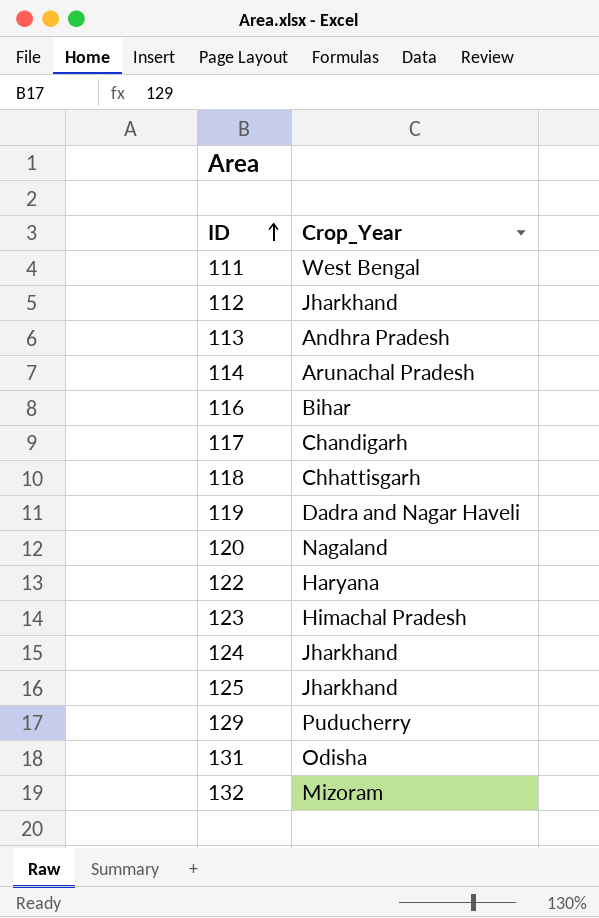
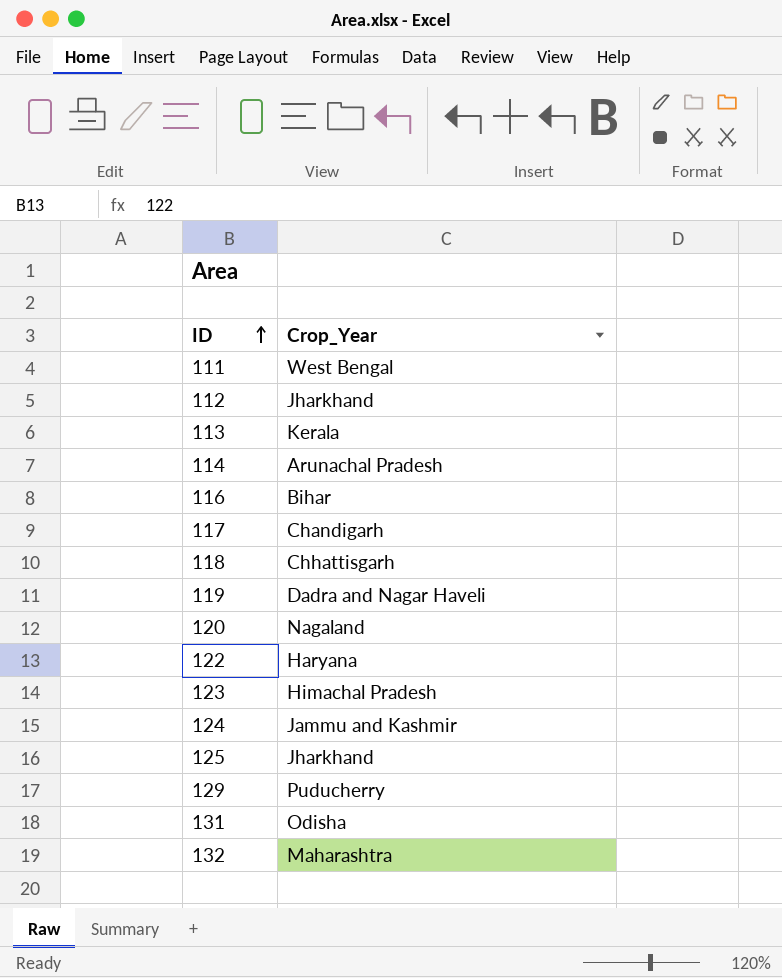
113 | Crop_Year: Andhra Pradesh -> Kerala
124 | Crop_Year: Jharkhand -> Jammu and Kashmir
132 | Crop_Year: Mizoram -> Maharashtra

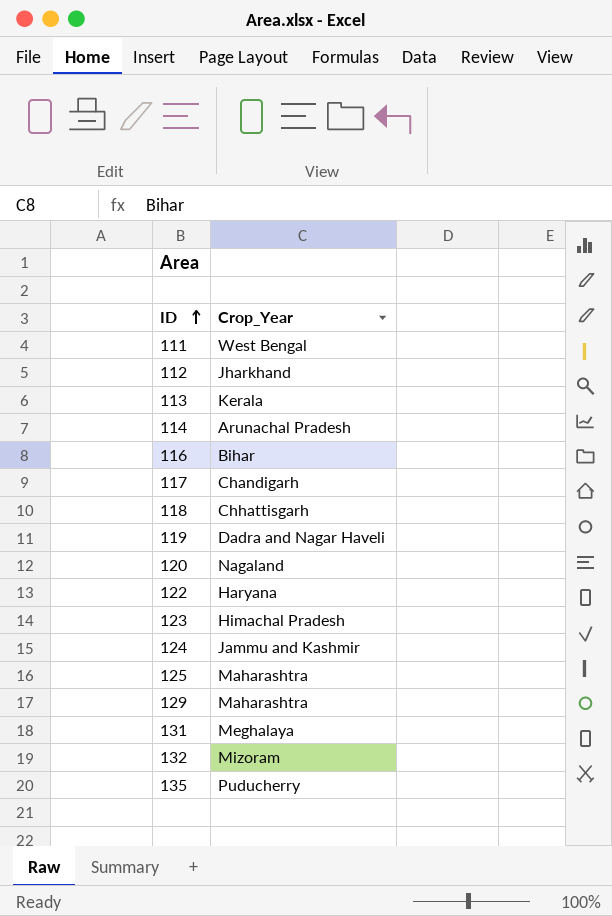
125 | Crop_Year: Jharkhand -> Maharashtra
129 | Crop_Year: Puducherry -> Maharashtra
131 | Crop_Year: Odisha -> Meghalaya
132 | Crop_Year: Maharashtra -> Mizoram
row 135: none -> Puducherry

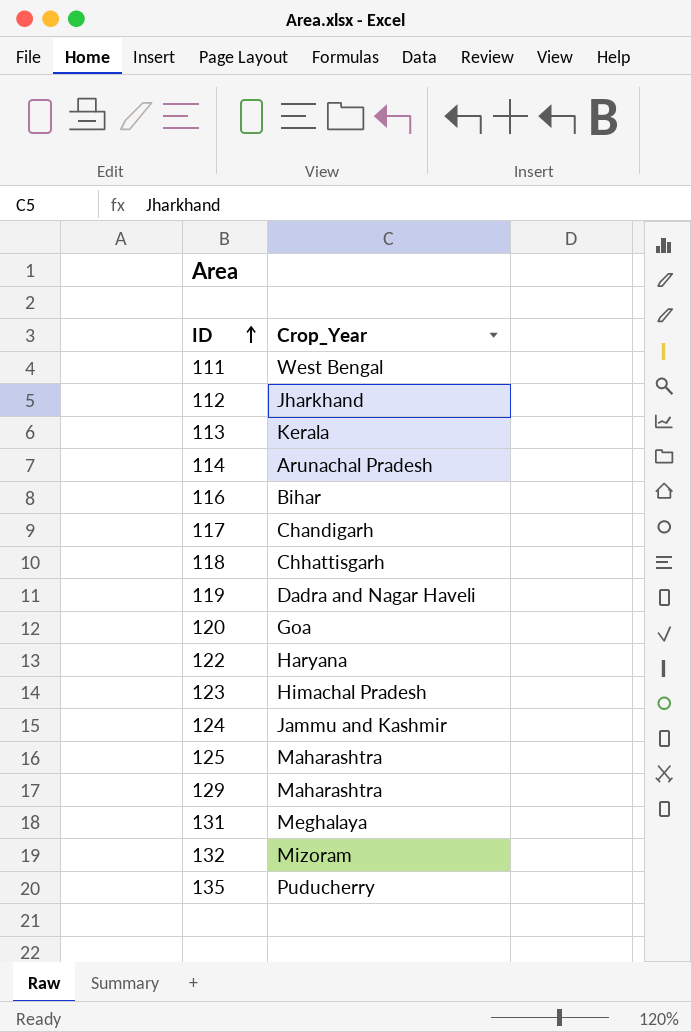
120 | Crop_Year: Nagaland -> Goa

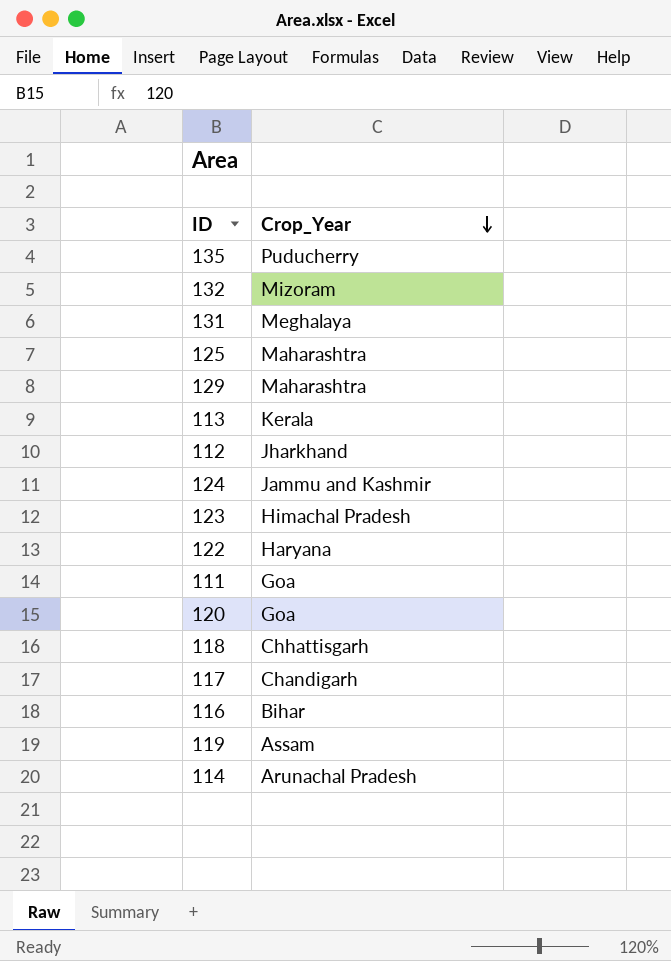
row order: ID ascending -> Crop_Year descending
111 | Crop_Year: West Bengal -> Goa
119 | Crop_Year: Dadra and Nagar Haveli -> Assam

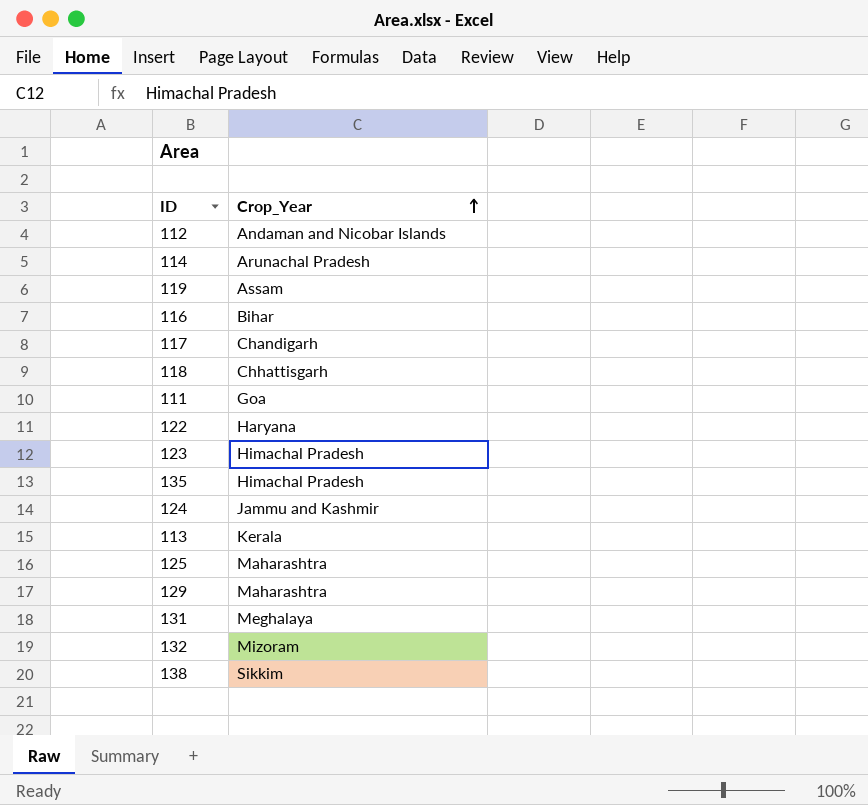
row order: Crop_Year descending -> Crop_Year ascending
row 120: Goa -> none
112 | Crop_Year: Jharkhand -> Andaman and Nicobar Islands
135 | Crop_Year: Puducherry -> Himachal Pradesh
row 138: none -> Sikkim

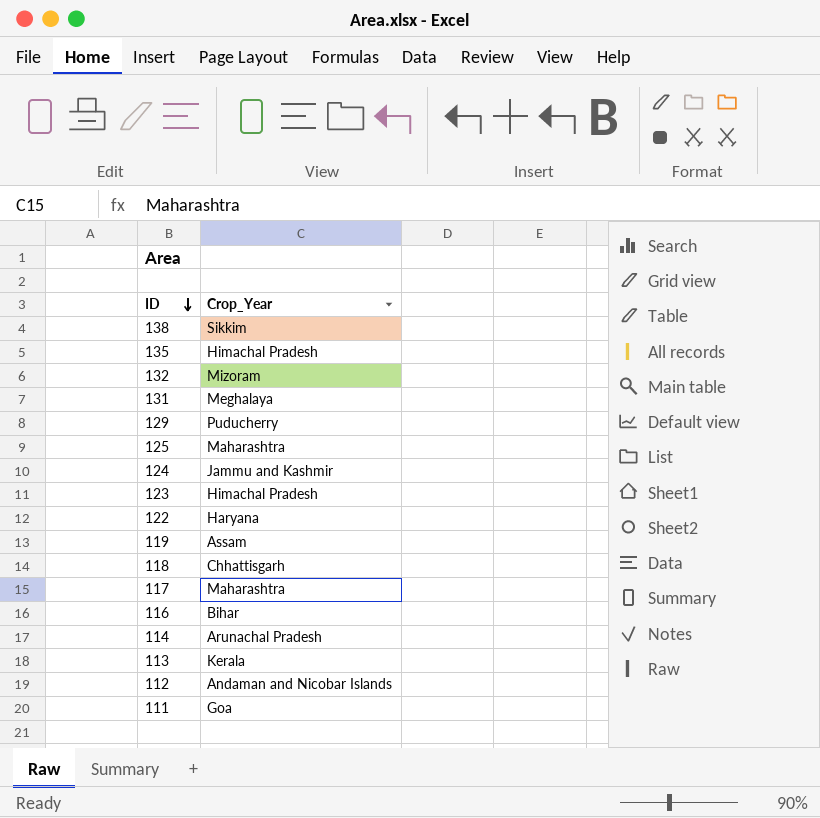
row order: Crop_Year ascending -> ID descending
129 | Crop_Year: Maharashtra -> Puducherry
117 | Crop_Year: Chandigarh -> Maharashtra

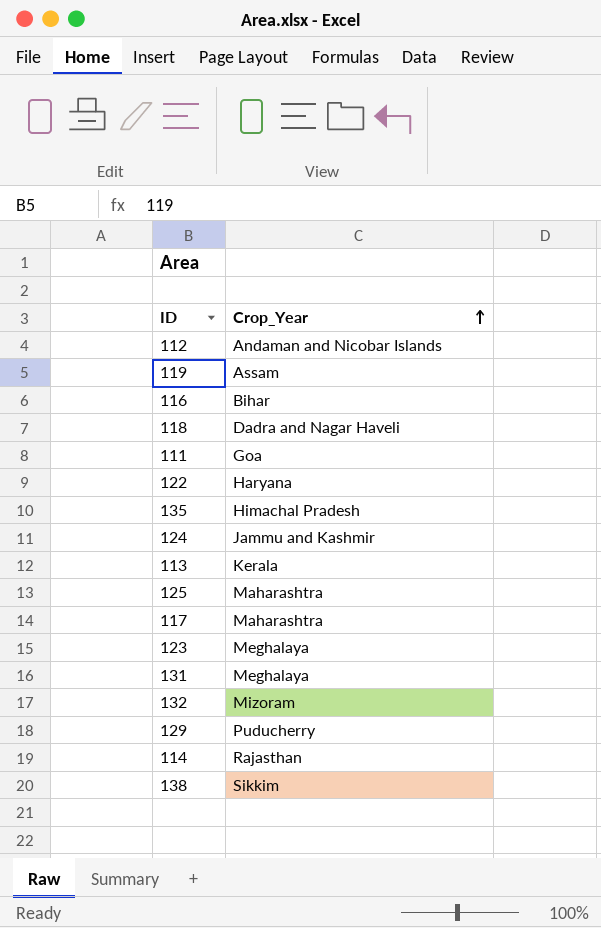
row order: ID descending -> Crop_Year ascending
118 | Crop_Year: Chhattisgarh -> Dadra and Nagar Haveli
123 | Crop_Year: Himachal Pradesh -> Meghalaya
114 | Crop_Year: Arunachal Pradesh -> Rajasthan

